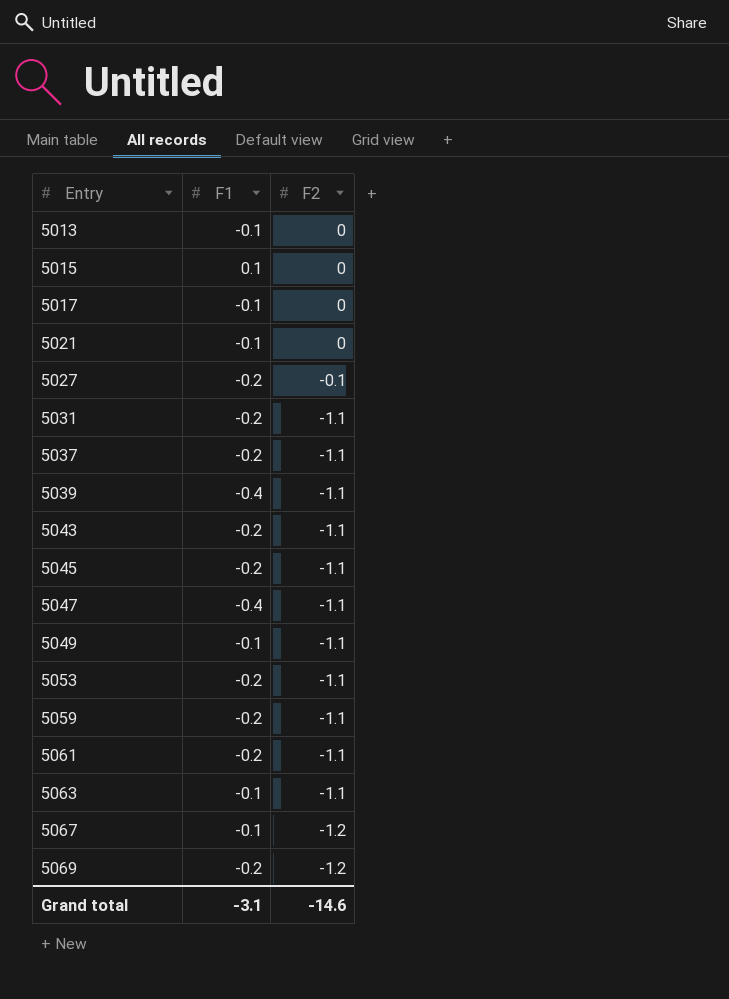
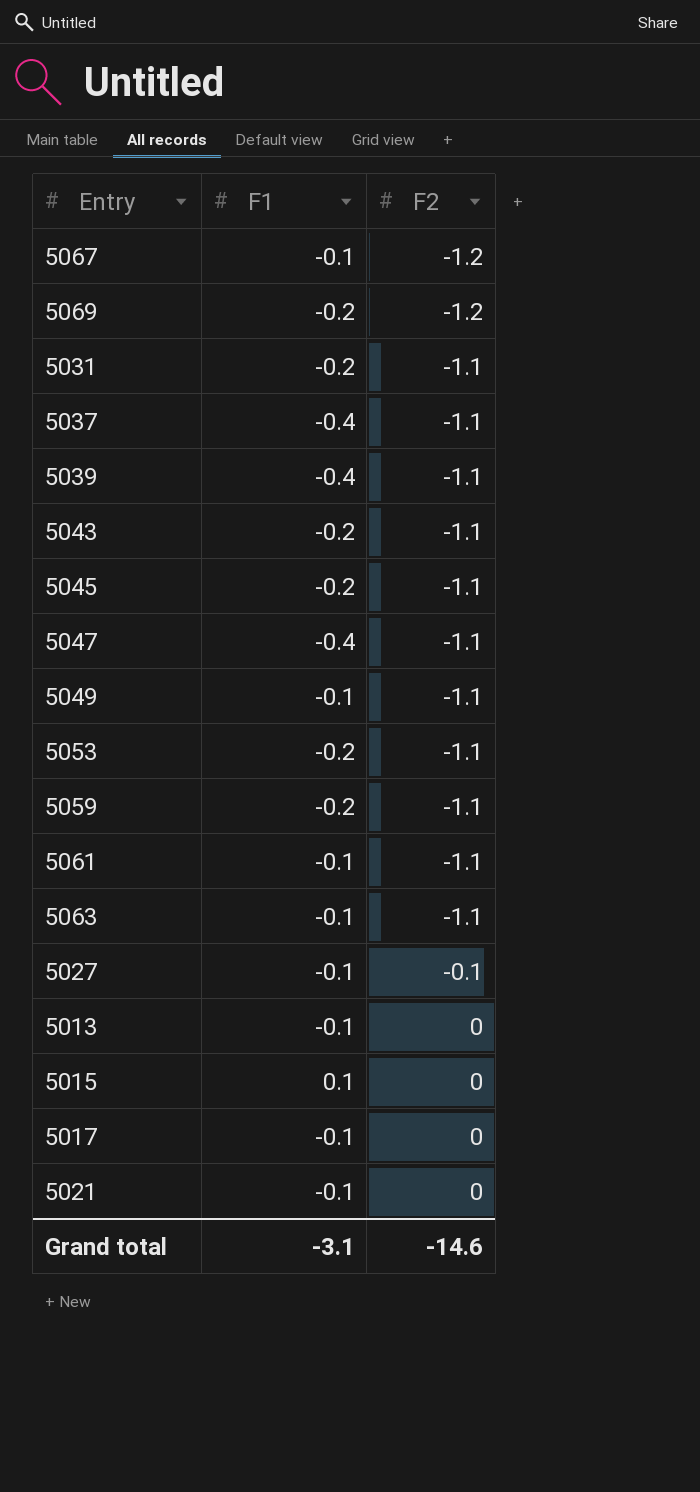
row order: Entry ascending -> F2 ascending
5037 | F1: -0.2 -> -0.4
5061 | F1: -0.2 -> -0.1
5027 | F1: -0.2 -> -0.1

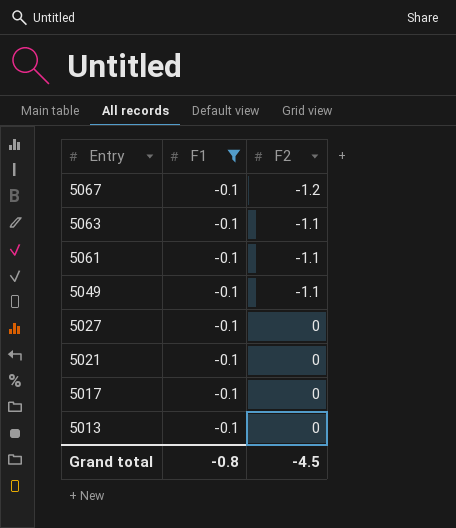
filter: none -> F1 = -0.1
row order: F2 ascending -> Entry descending
5027 | F2: -0.1 -> 0
Grand total | F1: -3.1 -> -0.8
Grand total | F2: -14.6 -> -4.5

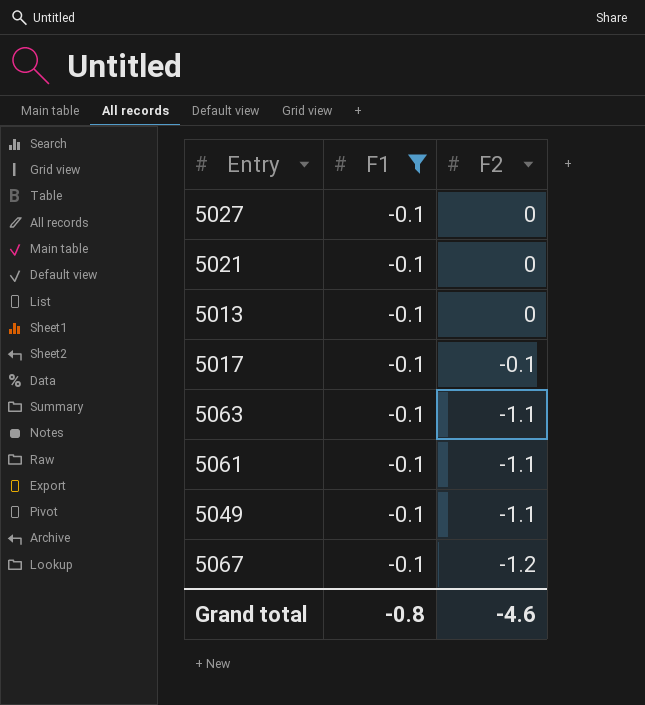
row order: Entry descending -> F2 descending
5017 | F2: 0 -> -0.1
Grand total | F2: -4.5 -> -4.6

